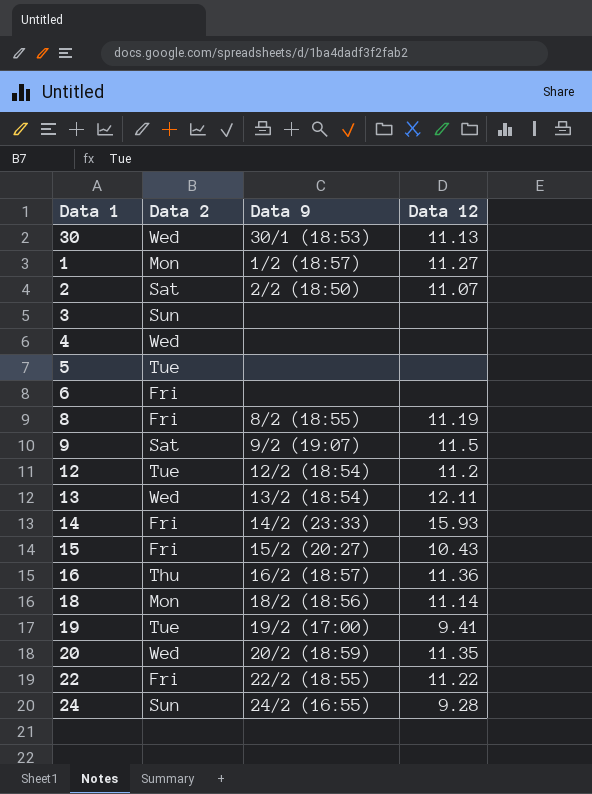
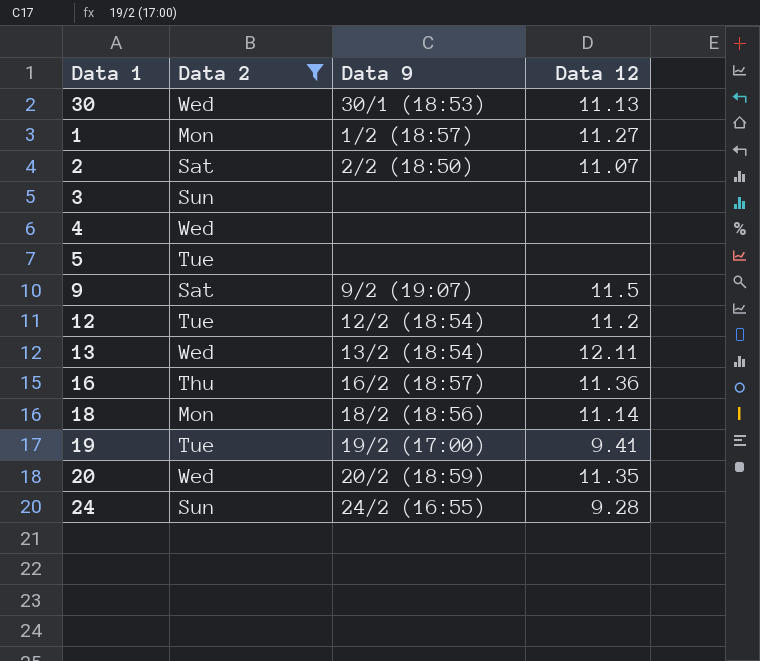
filter: none -> Data 2 != Fri

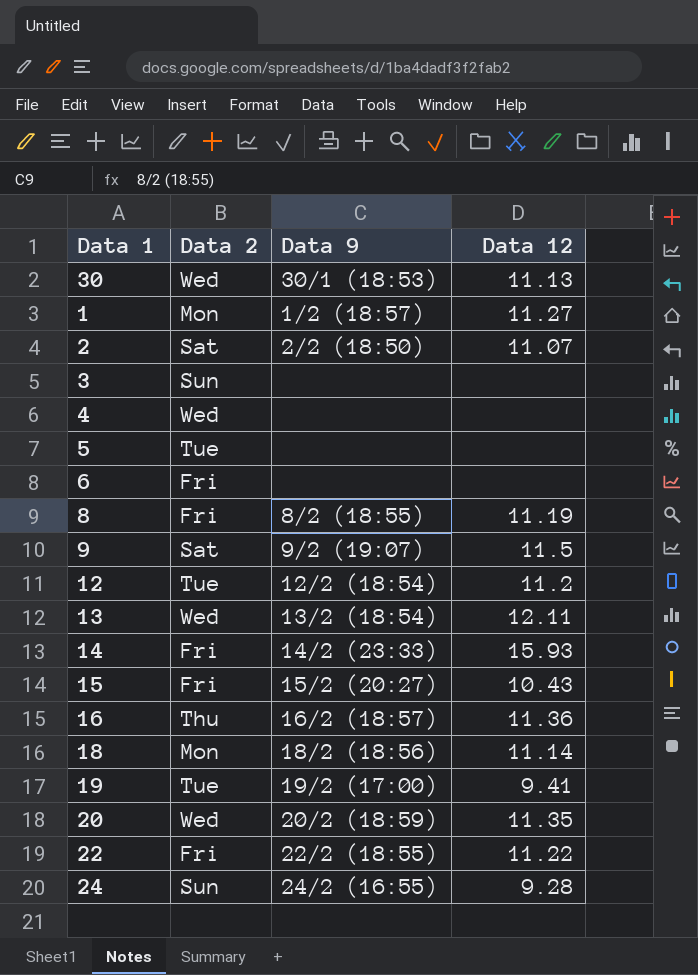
filter: Data 2 != Fri -> none

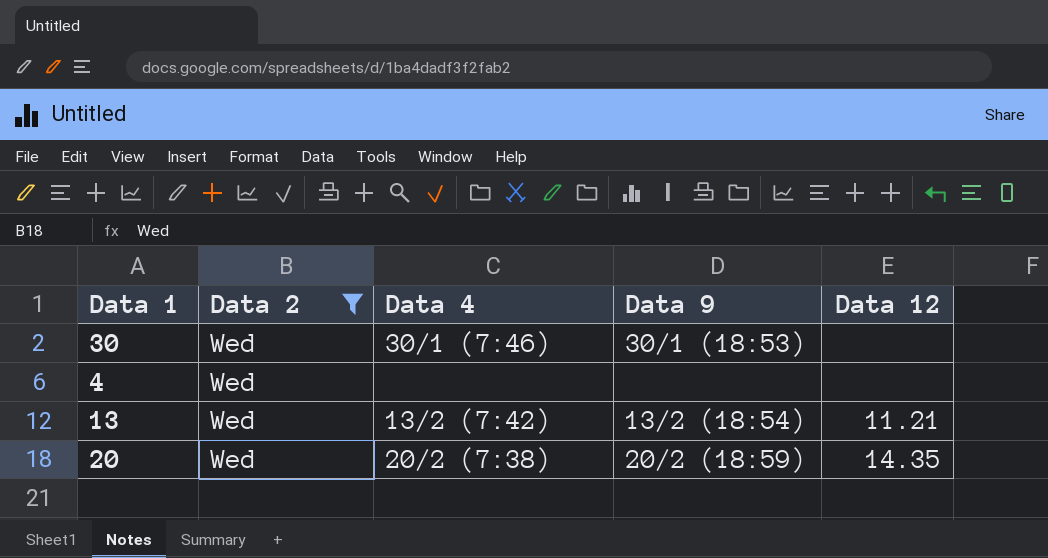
filter: none -> Data 2 = Wed
column Data 4 | position: none -> 3
30 | Data 12: 11.13 -> none
13 | Data 12: 12.11 -> 11.21
20 | Data 12: 11.35 -> 14.35

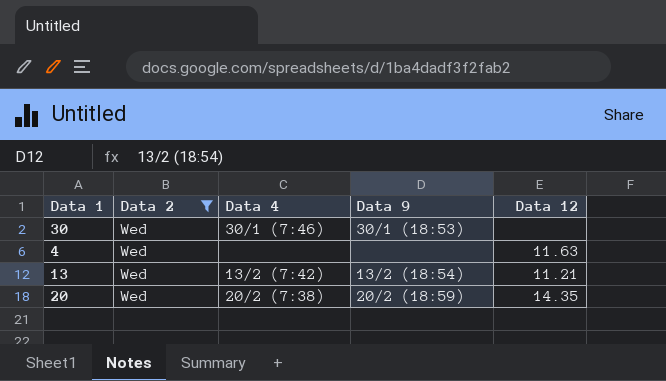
4 | Data 12: none -> 11.63

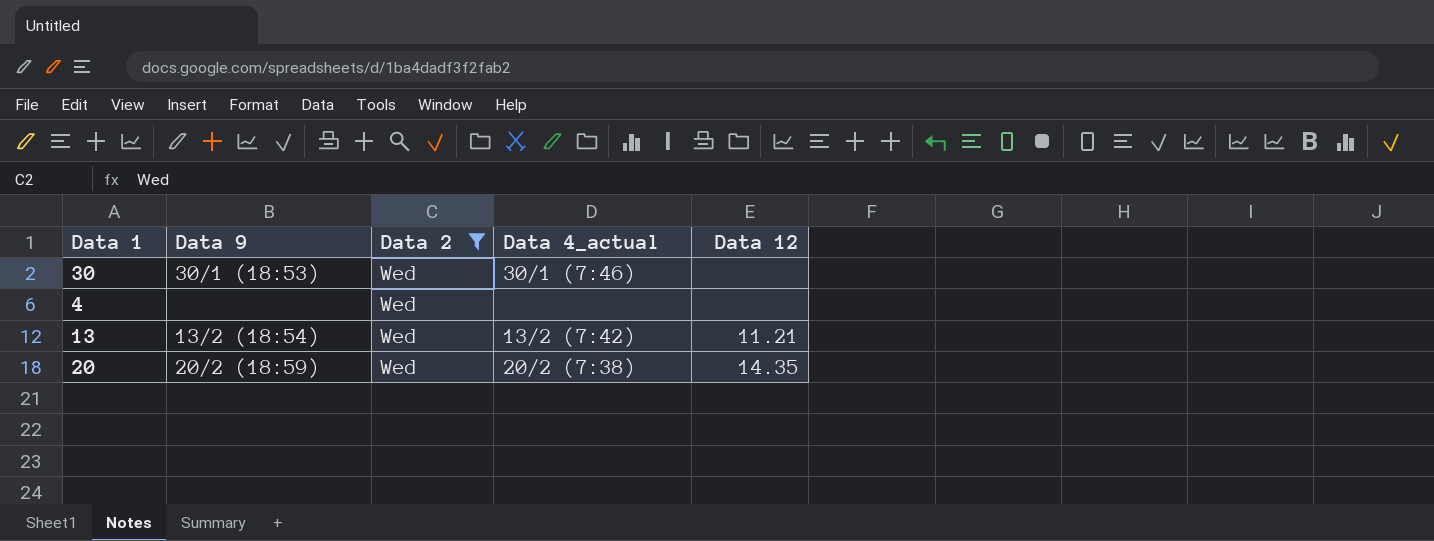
column Data 9 | position: 4 -> 2
column name: Data 4 -> Data 4_actual
4 | Data 12: 11.63 -> none

